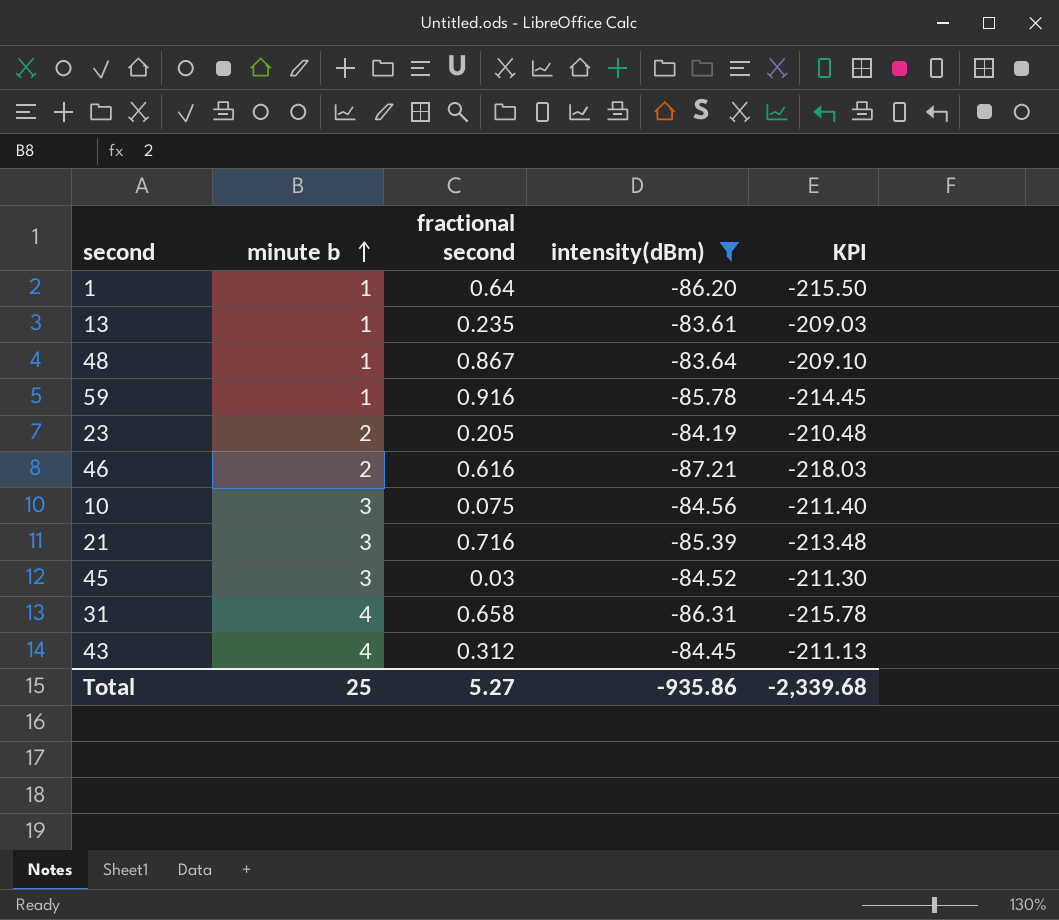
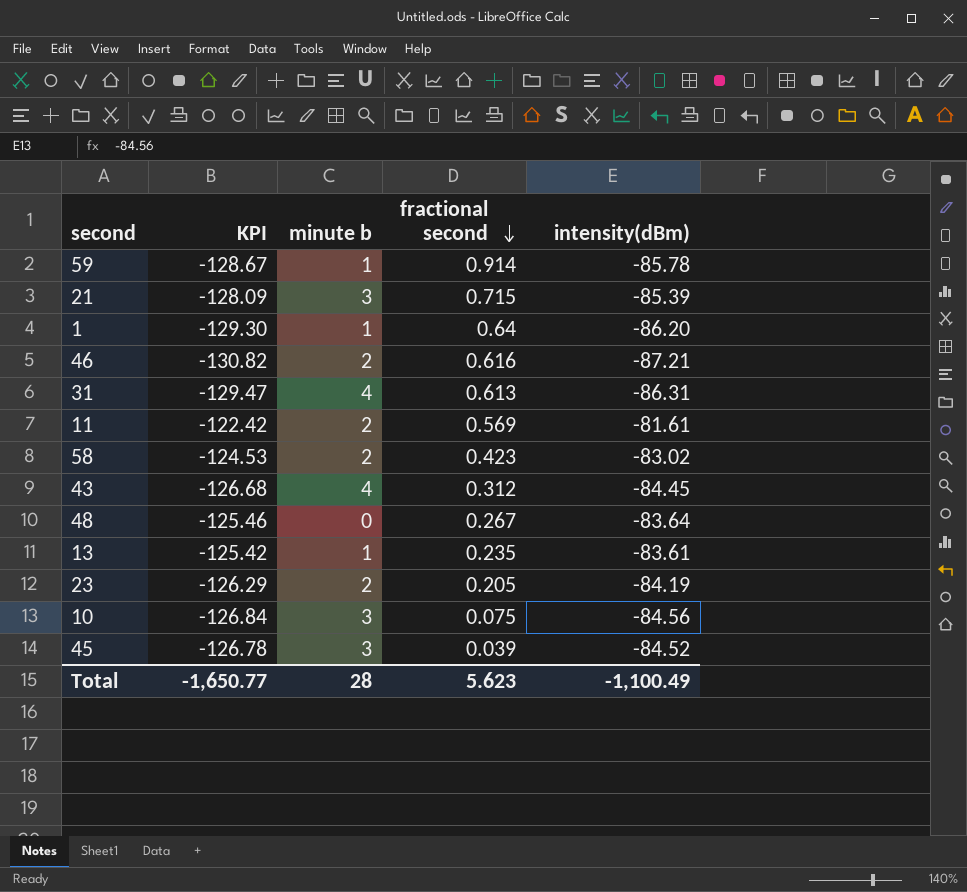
filter: intensity(dBm) <= -83.61 -> none
row order: minute b ascending -> fractional second descending
column KPI | formula: [intensity(dBm)] * 2.5 -> [intensity(dBm)] * 1.5
column KPI | position: 5 -> 2
59 | fractional second: 0.916 -> 0.914
21 | fractional second: 0.716 -> 0.715
31 | fractional second: 0.658 -> 0.613
48 | minute b: 1 -> 0
48 | fractional second: 0.867 -> 0.267
45 | fractional second: 0.03 -> 0.039
Total | KPI: -2,339.68 -> -1,650.77
Total | minute b: 25 -> 28
Total | fractional second: 5.27 -> 5.623
Total | intensity(dBm): -935.86 -> -1,100.49

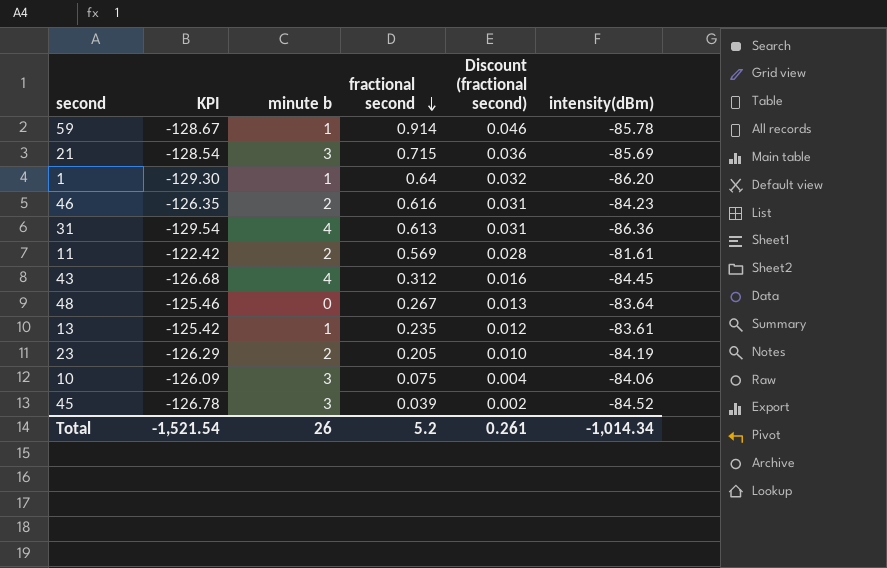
column Discount (fractional second) | formula: none -> [fractional second] * 0.05
row 58: -124.53 | 2 | 0.423 | -83.02 -> none
21 | KPI: -128.09 -> -128.54
21 | intensity(dBm): -85.39 -> -85.69
46 | KPI: -130.82 -> -126.35
46 | intensity(dBm): -87.21 -> -84.23
31 | KPI: -129.47 -> -129.54
31 | intensity(dBm): -86.31 -> -86.36
10 | KPI: -126.84 -> -126.09
10 | intensity(dBm): -84.56 -> -84.06
Total | KPI: -1,650.77 -> -1,521.54
Total | minute b: 28 -> 26
Total | fractional second: 5.623 -> 5.2
Total | intensity(dBm): -1,100.49 -> -1,014.34

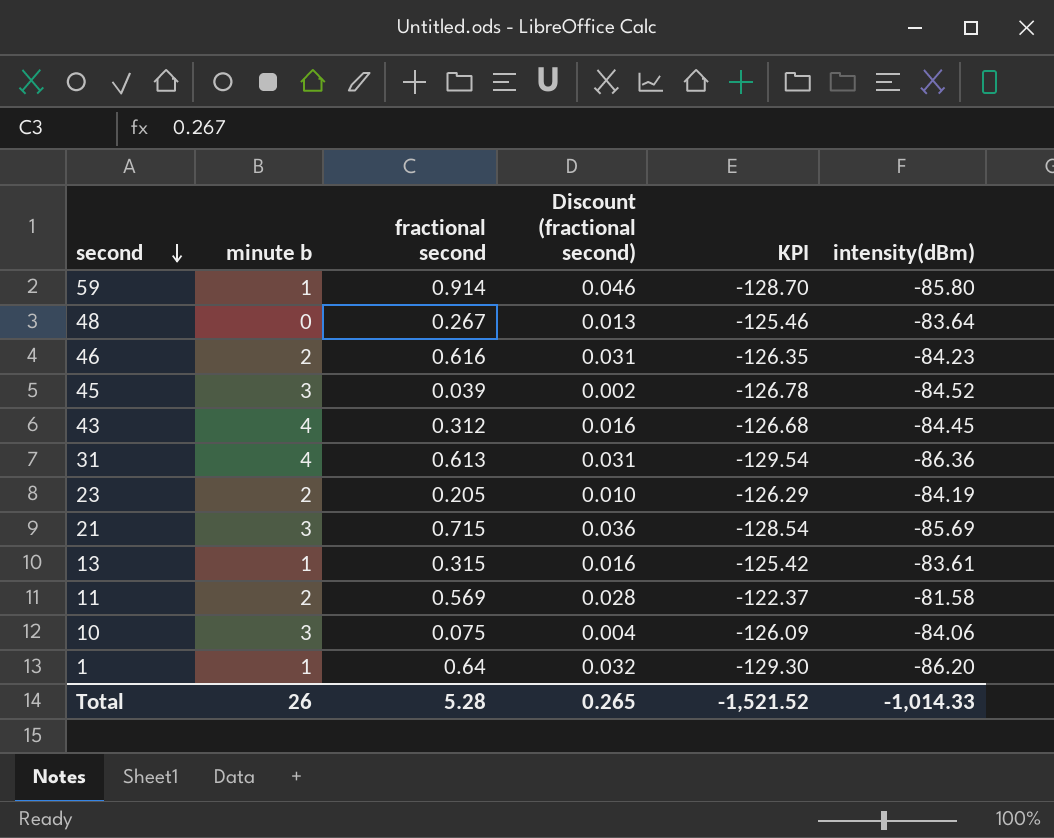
row order: fractional second descending -> second descending
column KPI | position: 2 -> 5
59 | KPI: -128.67 -> -128.70
59 | intensity(dBm): -85.78 -> -85.80
13 | fractional second: 0.235 -> 0.315
13 | Discount (fractional second): 0.012 -> 0.016
11 | KPI: -122.42 -> -122.37
11 | intensity(dBm): -81.61 -> -81.58
Total | fractional second: 5.2 -> 5.28
Total | Discount (fractional second): 0.261 -> 0.265
Total | KPI: -1,521.54 -> -1,521.52
Total | intensity(dBm): -1,014.34 -> -1,014.33

